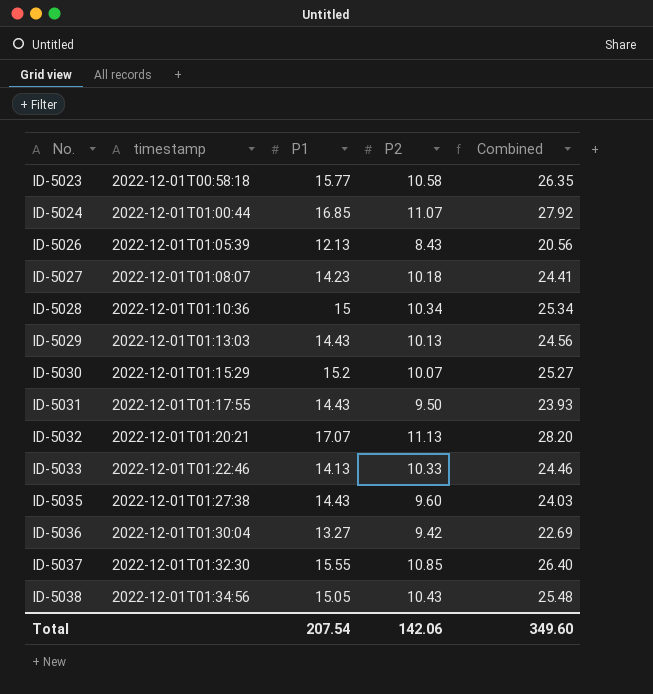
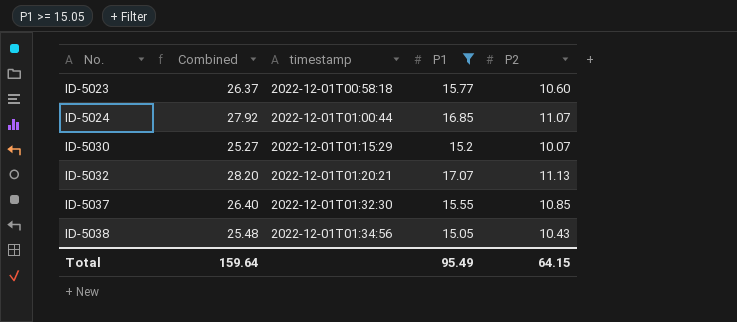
filter: none -> P1 >= 15.05
column Combined | position: 5 -> 2
ID-5023 | Combined: 26.35 -> 26.37
ID-5023 | P2: 10.58 -> 10.60
Total | Combined: 349.60 -> 159.64
Total | P1: 207.54 -> 95.49
Total | P2: 142.06 -> 64.15

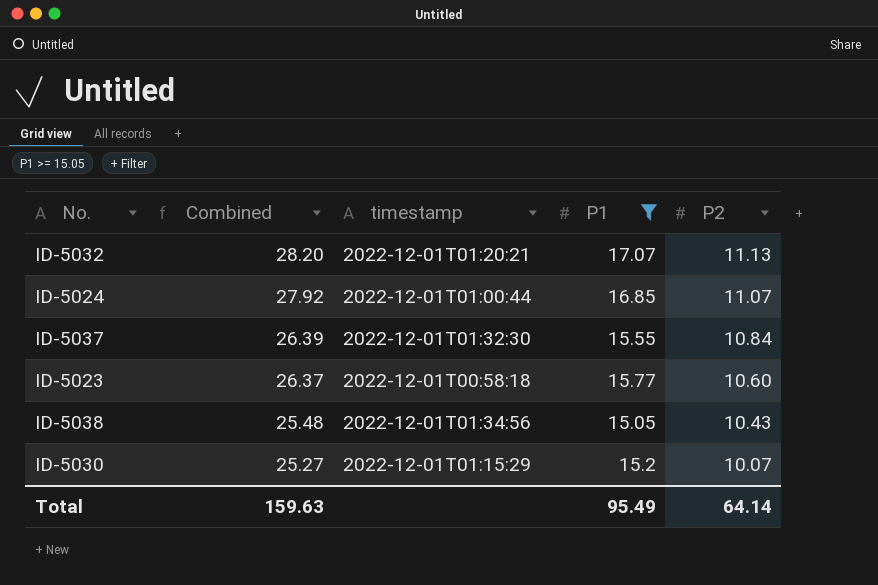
row order: No. ascending -> Combined descending
ID-5037 | Combined: 26.40 -> 26.39
ID-5037 | P2: 10.85 -> 10.84
Total | Combined: 159.64 -> 159.63
Total | P2: 64.15 -> 64.14

